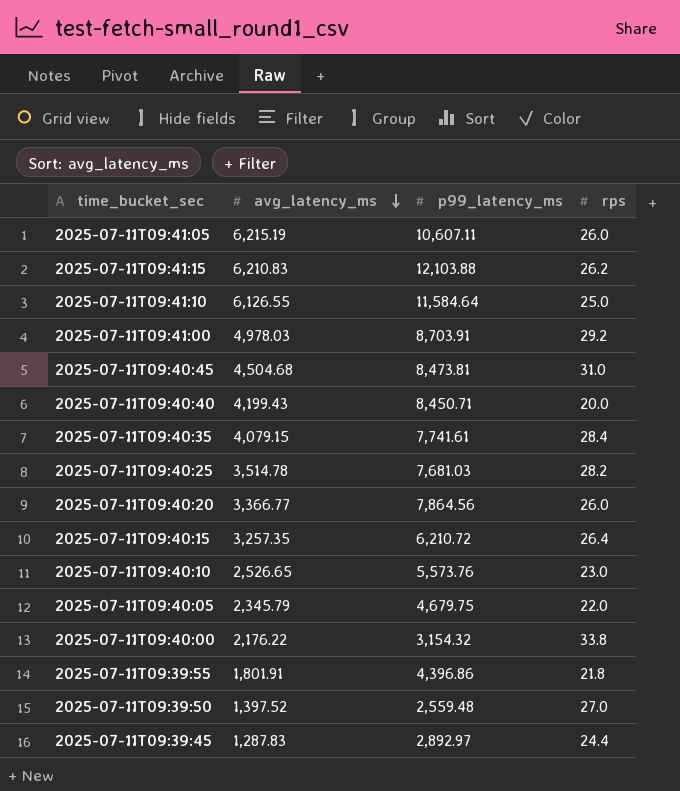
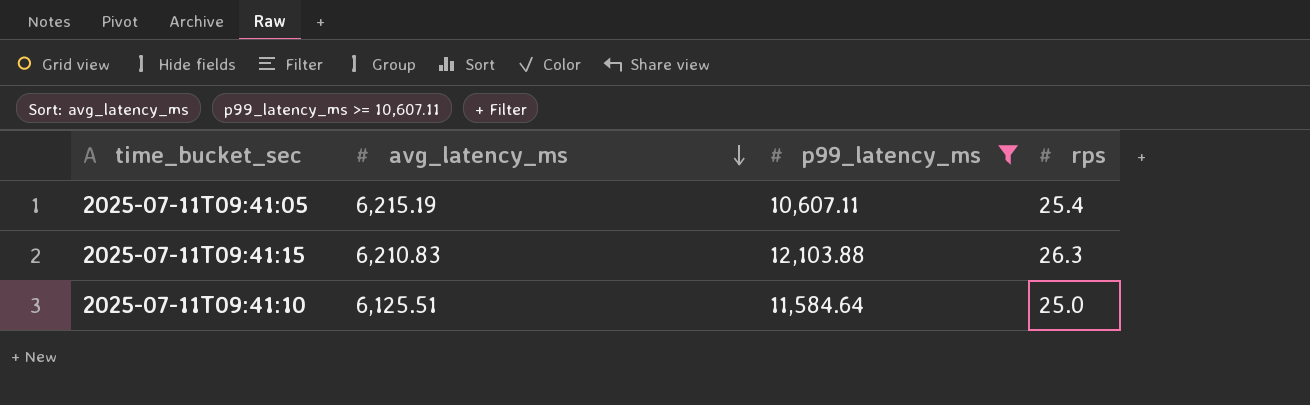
filter: none -> p99_latency_ms >= 10,607.11
2025-07-11T09:41:05 | rps: 26.0 -> 25.4
2025-07-11T09:41:15 | rps: 26.2 -> 26.3
2025-07-11T09:41:10 | avg_latency_ms: 6,126.55 -> 6,125.51

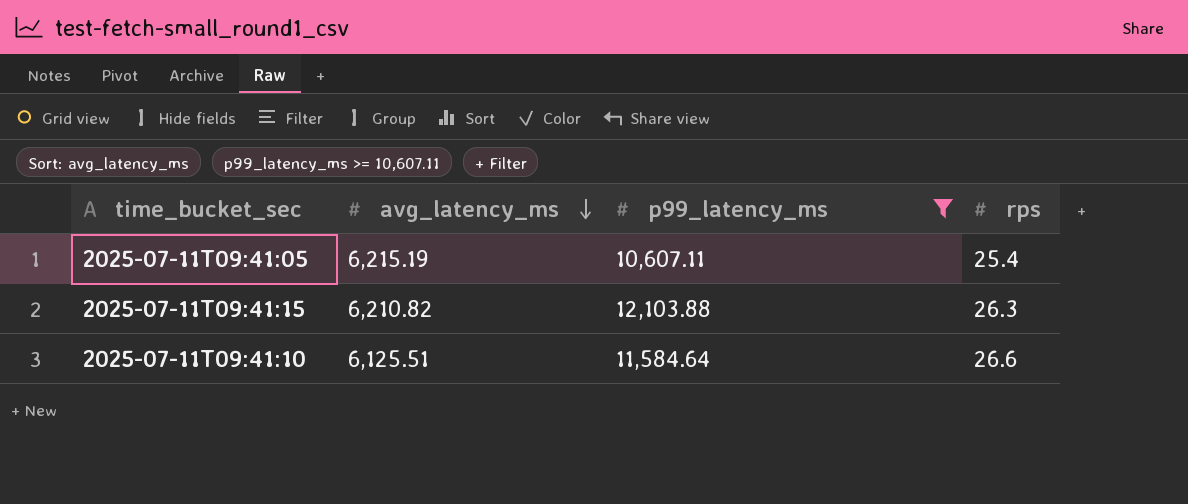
2025-07-11T09:41:15 | avg_latency_ms: 6,210.83 -> 6,210.82
2025-07-11T09:41:10 | rps: 25.0 -> 26.6

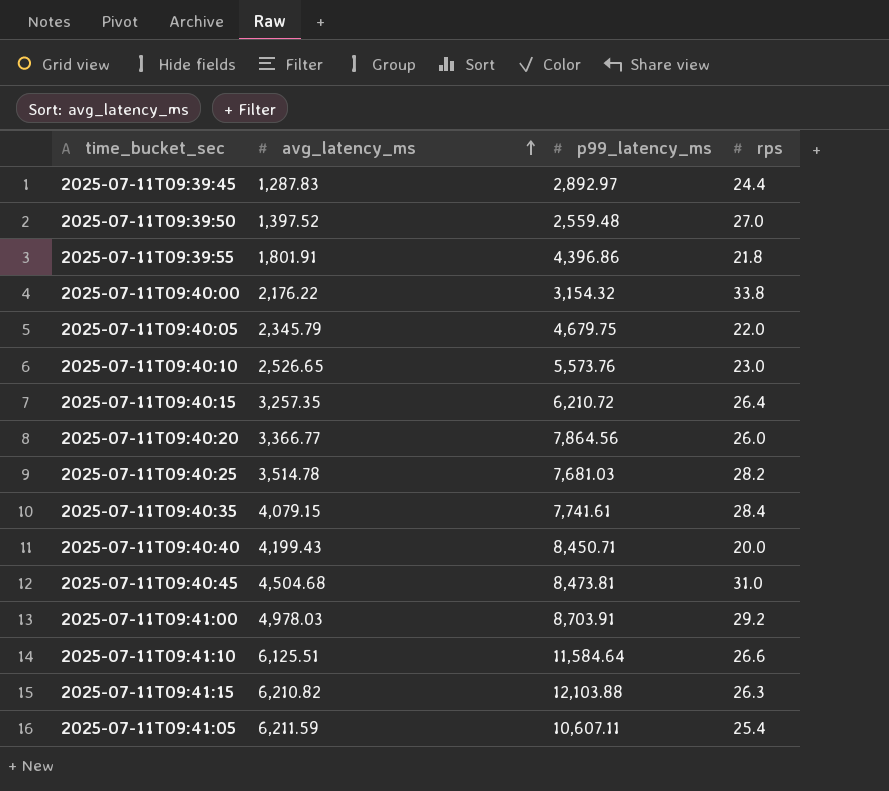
filter: p99_latency_ms >= 10,607.11 -> none
row order: avg_latency_ms descending -> avg_latency_ms ascending
2025-07-11T09:41:05 | avg_latency_ms: 6,215.19 -> 6,211.59

